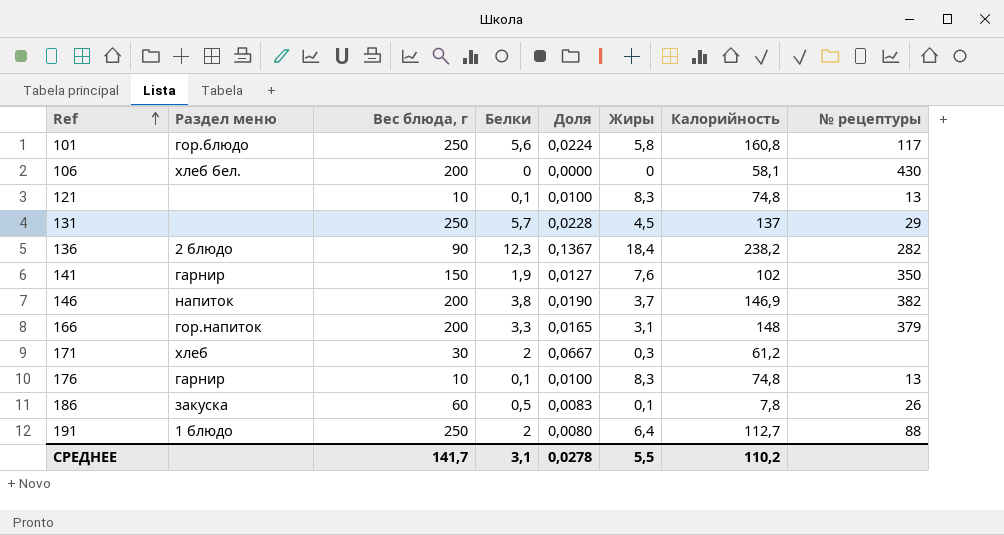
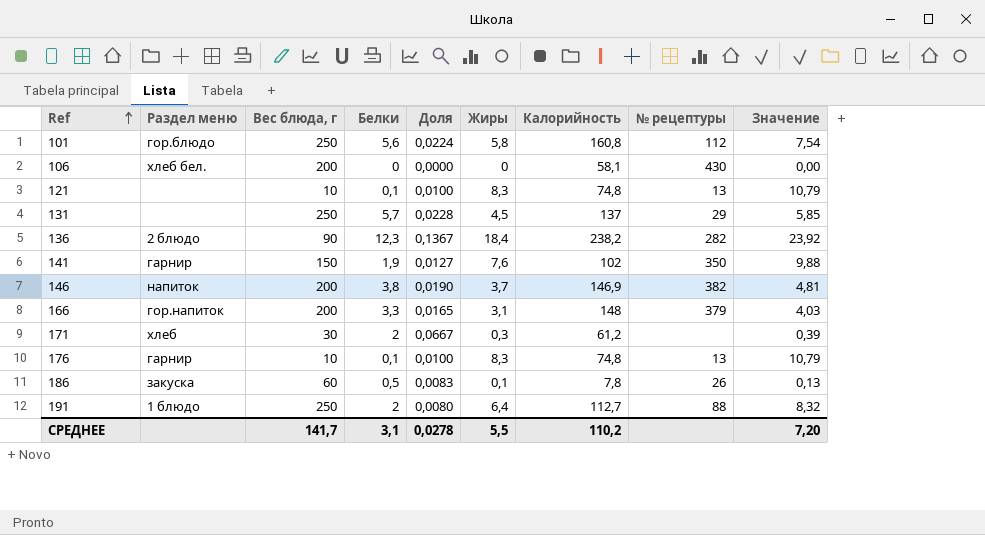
column Значение | formula: none -> [Жиры] * 1,3
101 | № рецептуры: 117 -> 112

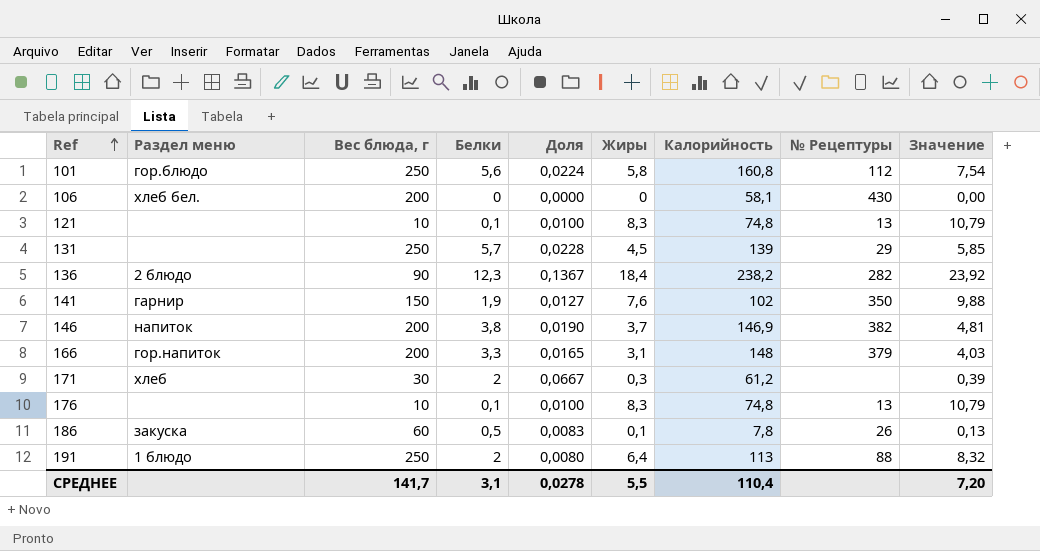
column name: № рецептуры -> № Рецептуры
131 | Калорийность: 137 -> 139
176 | Раздел меню: гарнир -> none
191 | Калорийность: 112,7 -> 113
СРЕДНЕЕ | Калорийность: 110,2 -> 110,4

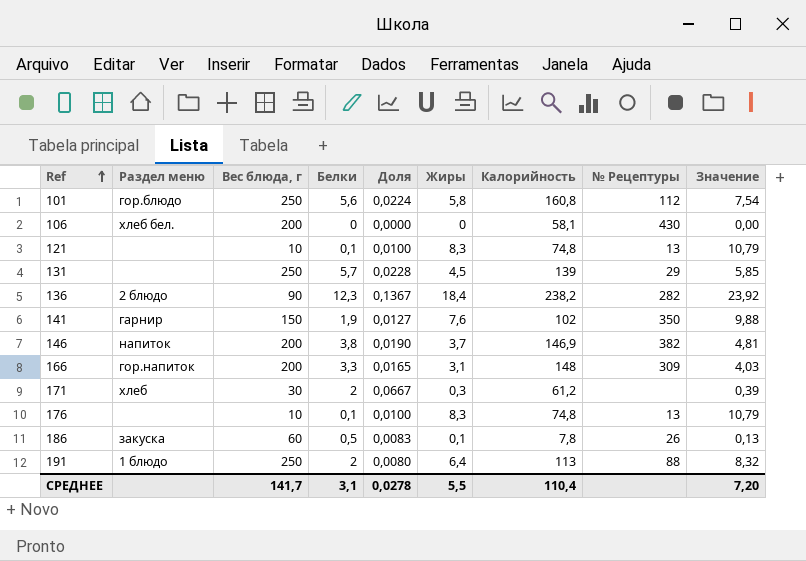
166 | № Рецептуры: 379 -> 309

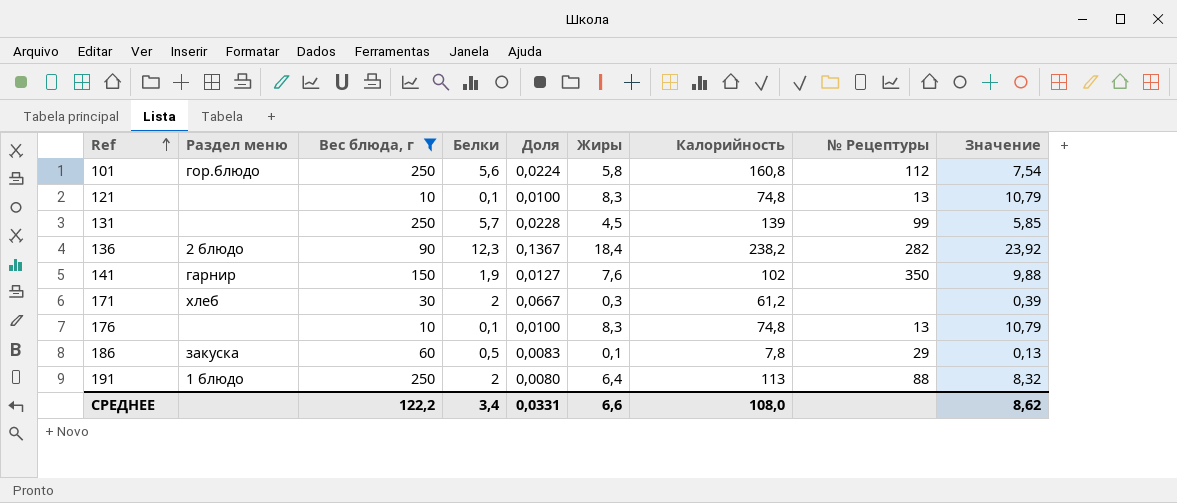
filter: none -> Вес блюда, г != 200
131 | № Рецептуры: 29 -> 99
186 | № Рецептуры: 26 -> 29
СРЕДНЕЕ | Вес блюда, г: 141,7 -> 122,2
СРЕДНЕЕ | Белки: 3,1 -> 3,4
СРЕДНЕЕ | Доля: 0,0278 -> 0,0331
СРЕДНЕЕ | Жиры: 5,5 -> 6,6
СРЕДНЕЕ | Калорийность: 110,4 -> 108,0
СРЕДНЕЕ | Значение: 7,20 -> 8,62

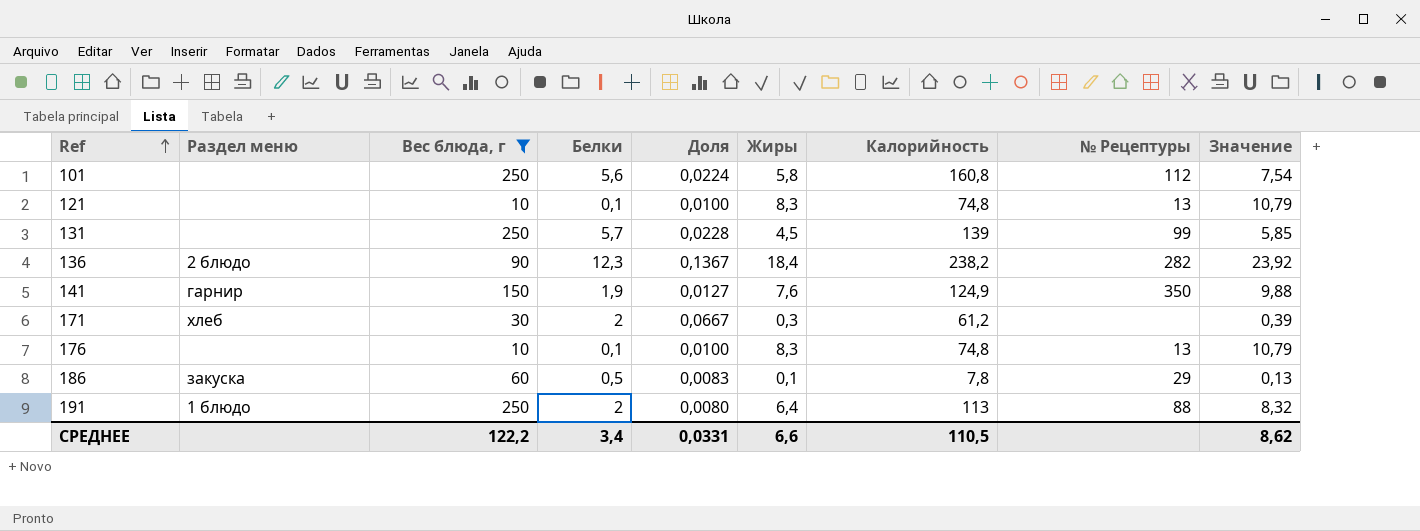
101 | Раздел меню: гор.блюдо -> none
141 | Калорийность: 102 -> 124,9
СРЕДНЕЕ | Калорийность: 108,0 -> 110,5

